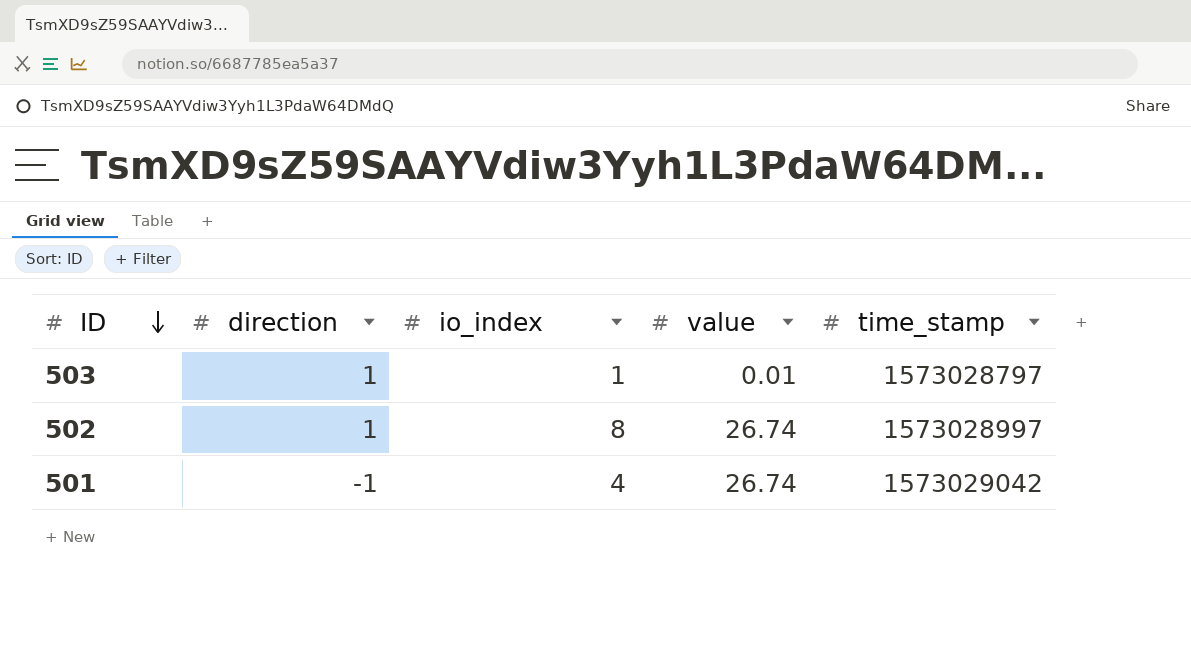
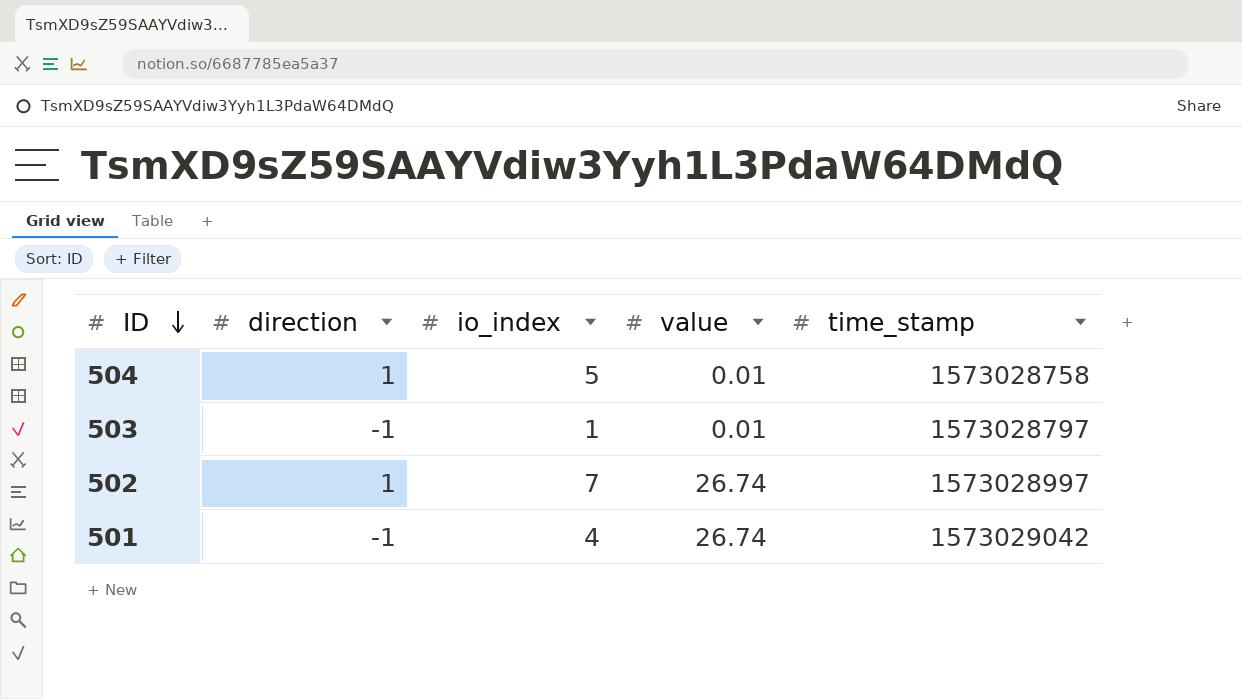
row 504: none -> 1 | 5 | 0.01 | 1573028758
503 | direction: 1 -> -1
502 | io_index: 8 -> 7

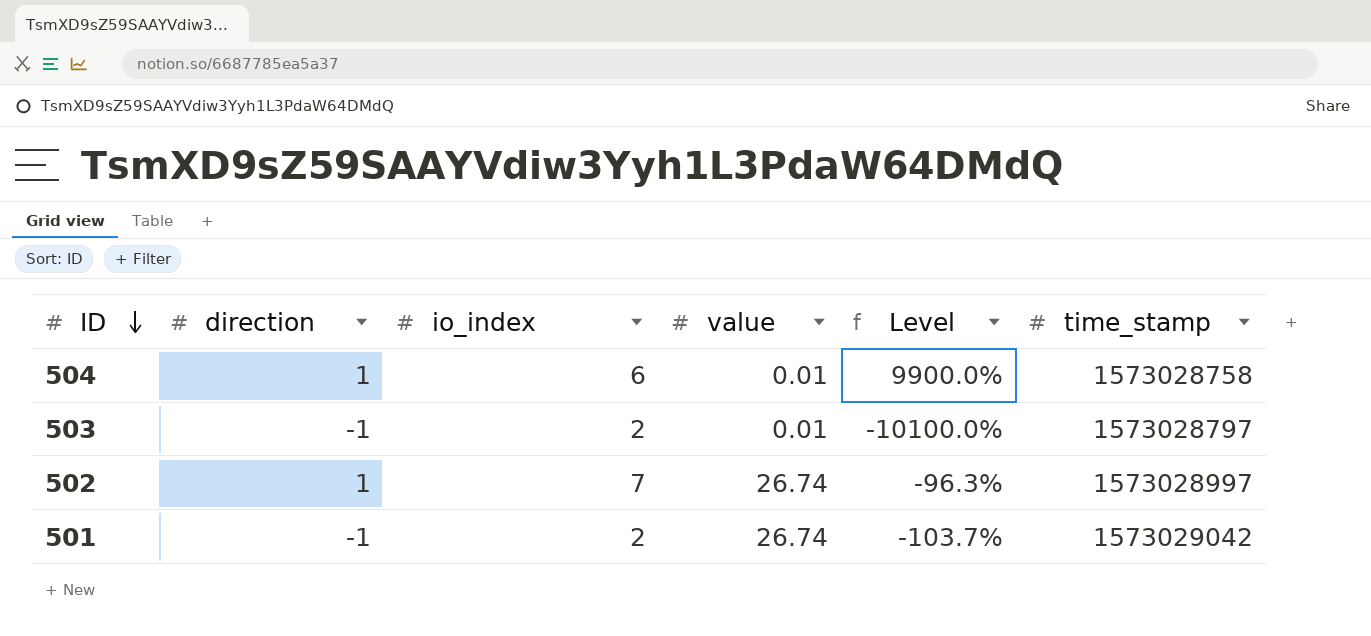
column Level | formula: none -> ([direction] - [value]) / [value]
504 | io_index: 5 -> 6
503 | io_index: 1 -> 2
501 | io_index: 4 -> 2

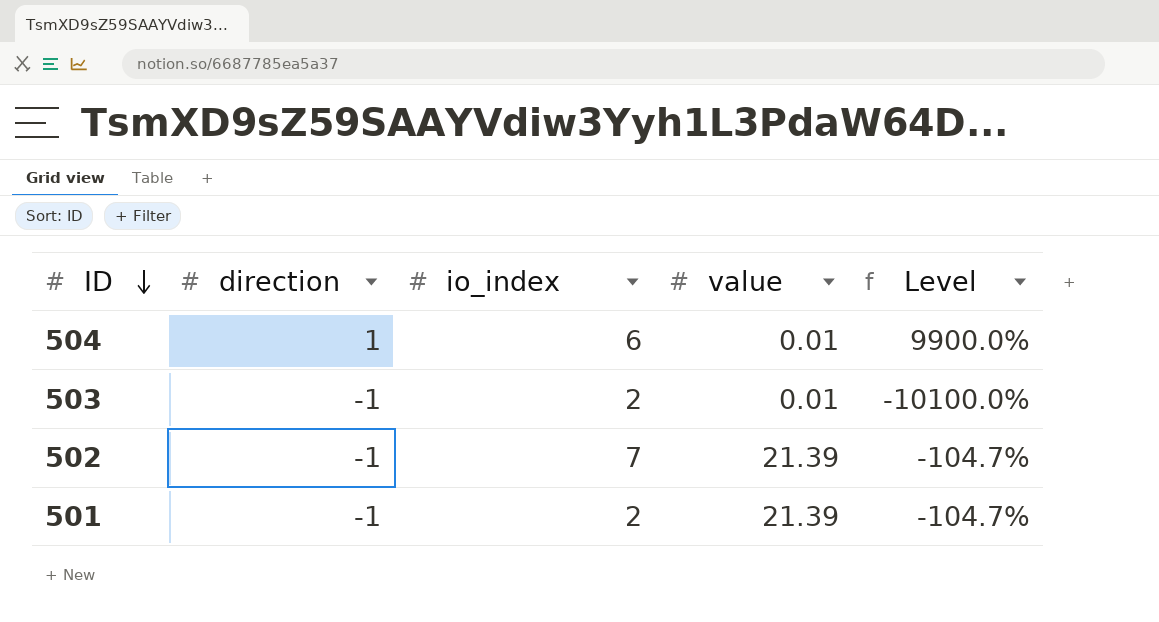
column time_stamp | position: 6 -> none
502 | direction: 1 -> -1
502 | value: 26.74 -> 21.39
502 | Level: -96.3% -> -104.7%
501 | value: 26.74 -> 21.39
501 | Level: -103.7% -> -104.7%

